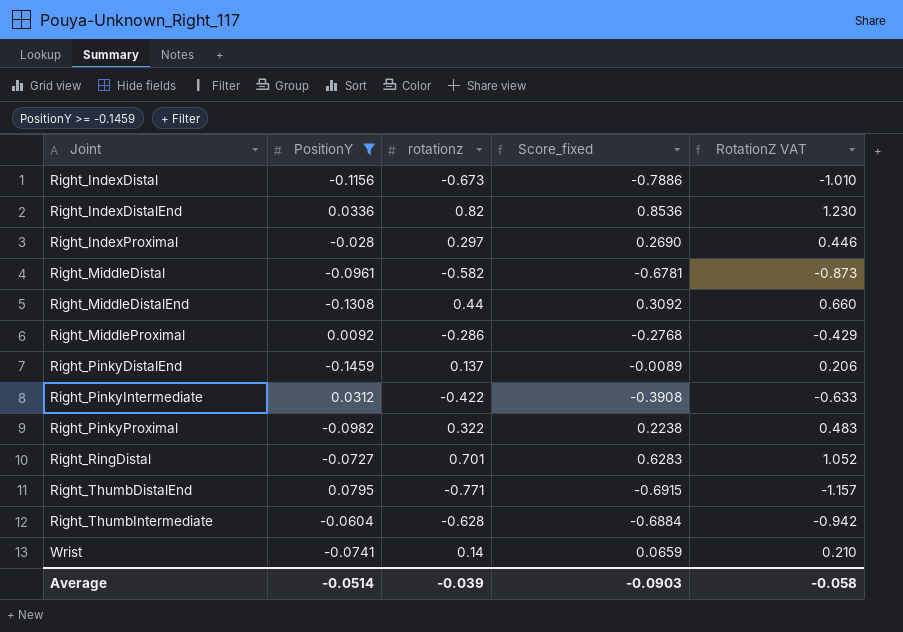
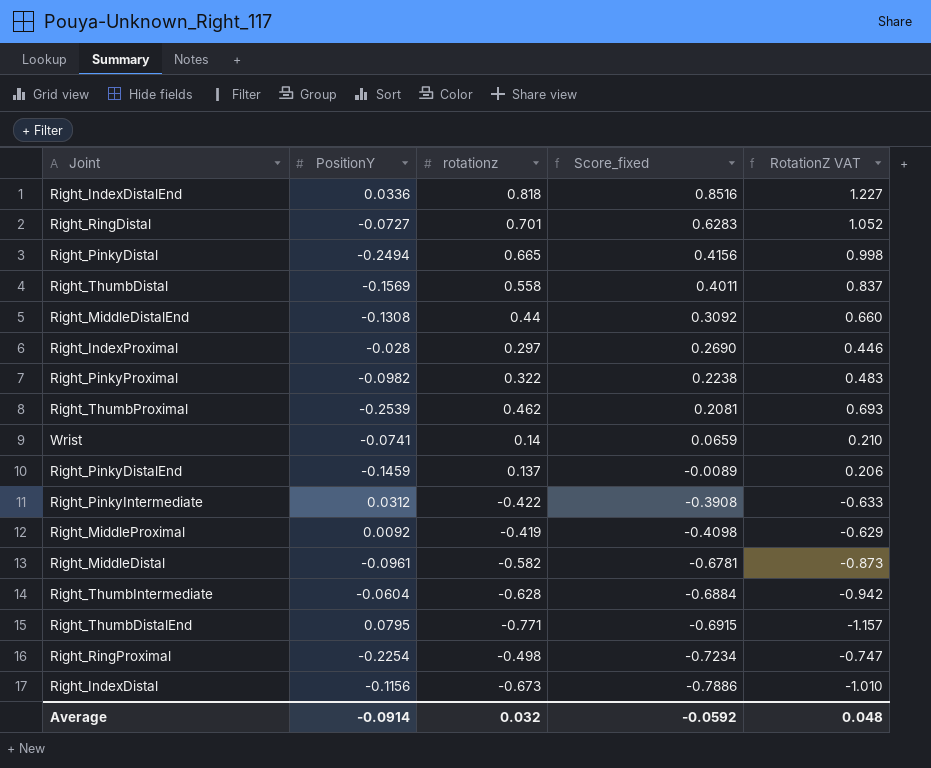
filter: PositionY >= -0.1459 -> none
row order: Joint ascending -> Score_fixed descending
Right_IndexDistalEnd | rotationz: 0.82 -> 0.818
Right_IndexDistalEnd | Score_fixed: 0.8536 -> 0.8516
Right_IndexDistalEnd | RotationZ VAT: 1.230 -> 1.227
Right_MiddleProximal | rotationz: -0.286 -> -0.419
Right_MiddleProximal | Score_fixed: -0.2768 -> -0.4098
Right_MiddleProximal | RotationZ VAT: -0.429 -> -0.629
Average | PositionY: -0.0514 -> -0.0914
Average | rotationz: -0.039 -> 0.032
Average | Score_fixed: -0.0903 -> -0.0592
Average | RotationZ VAT: -0.058 -> 0.048

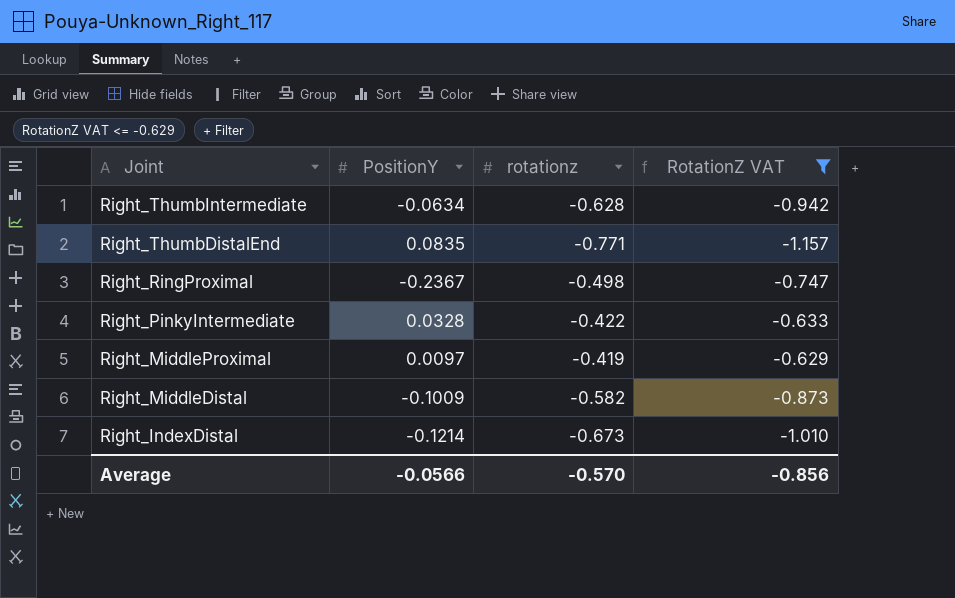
filter: none -> RotationZ VAT <= -0.629
row order: Score_fixed descending -> Joint descending
column Score_fixed | formula: [PositionY] + [rotationz] -> none
Right_ThumbIntermediate | PositionY: -0.0604 -> -0.0634
Right_ThumbDistalEnd | PositionY: 0.0795 -> 0.0835
Right_RingProximal | PositionY: -0.2254 -> -0.2367
Right_PinkyIntermediate | PositionY: 0.0312 -> 0.0328
Right_MiddleProximal | PositionY: 0.0092 -> 0.0097
Right_MiddleDistal | PositionY: -0.0961 -> -0.1009
Right_IndexDistal | PositionY: -0.1156 -> -0.1214
Average | PositionY: -0.0914 -> -0.0566
Average | rotationz: 0.032 -> -0.570
Average | RotationZ VAT: 0.048 -> -0.856

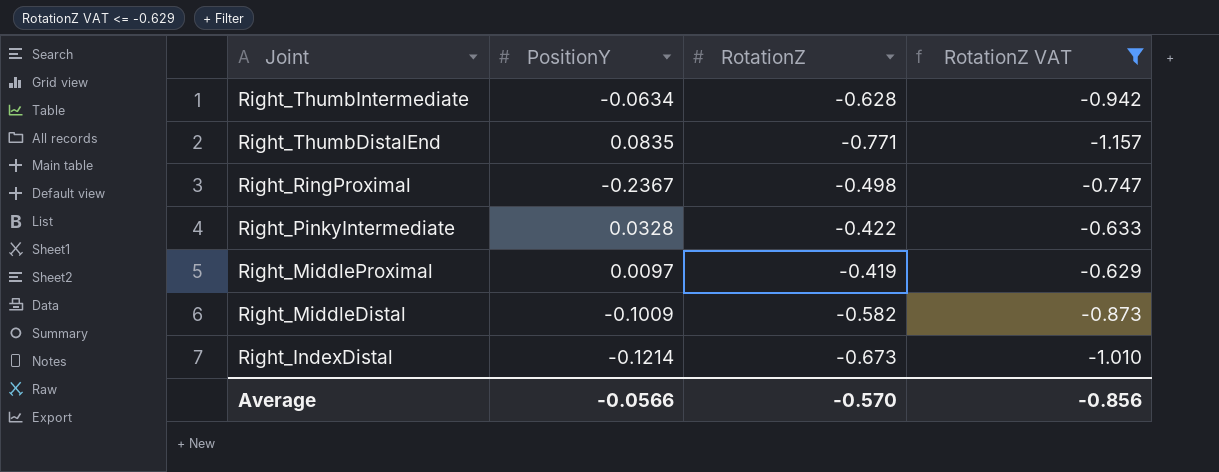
column name: rotationz -> RotationZ

